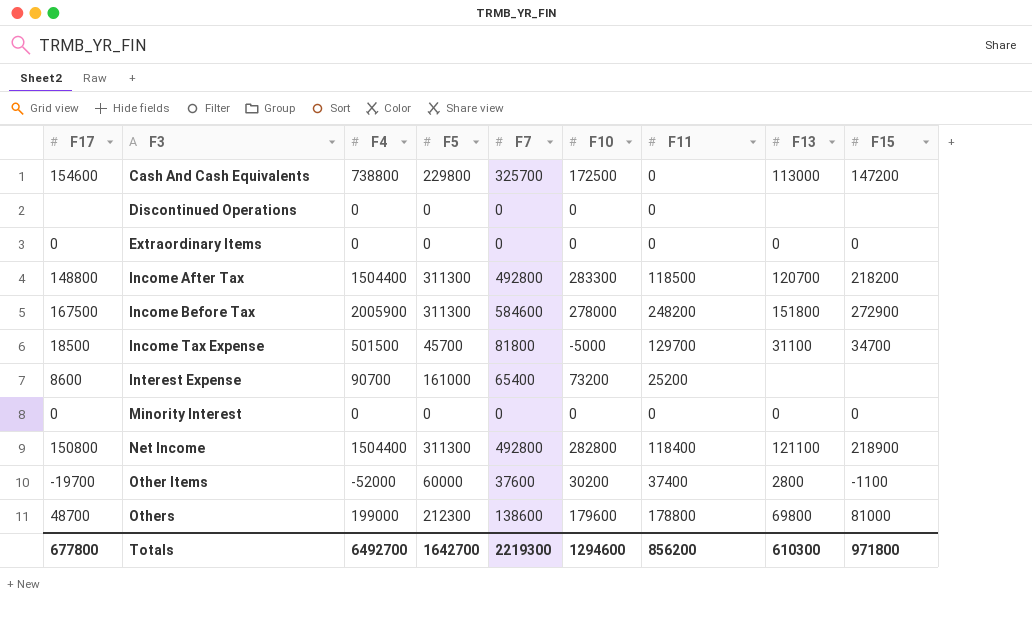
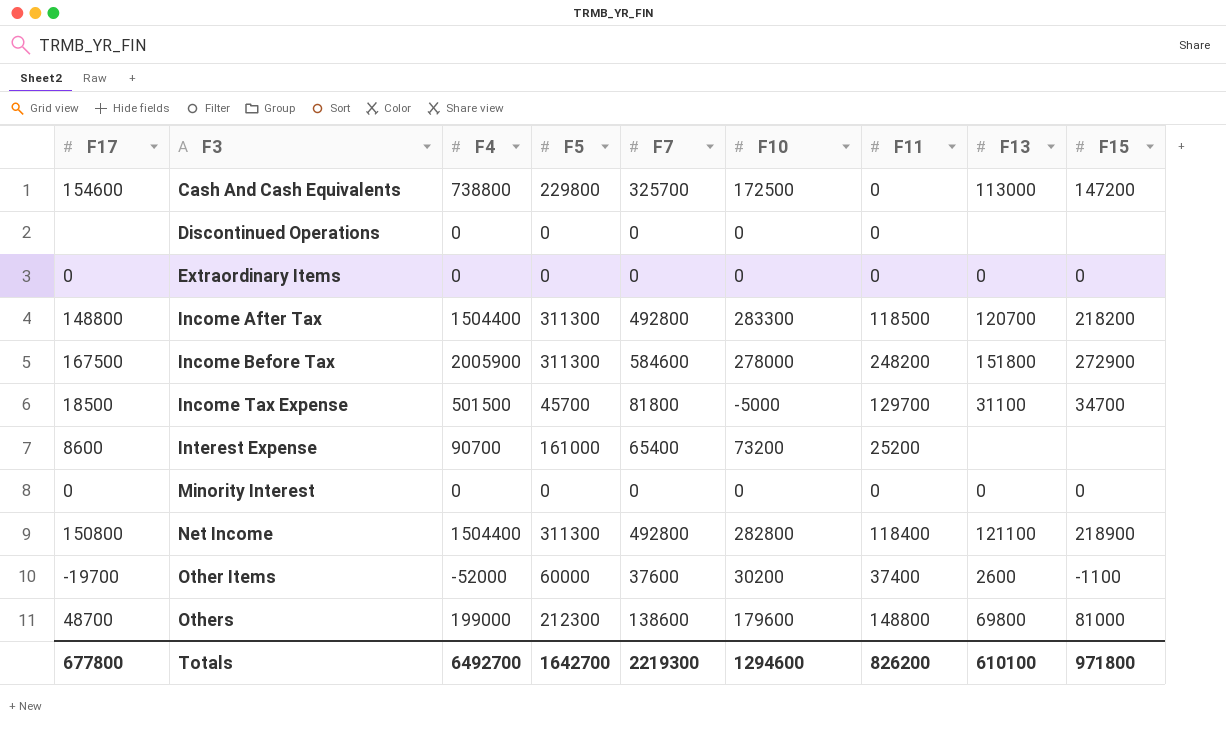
Other Items | F13: 2800 -> 2600
Others | F11: 178800 -> 148800
Totals | F11: 856200 -> 826200
Totals | F13: 610300 -> 610100

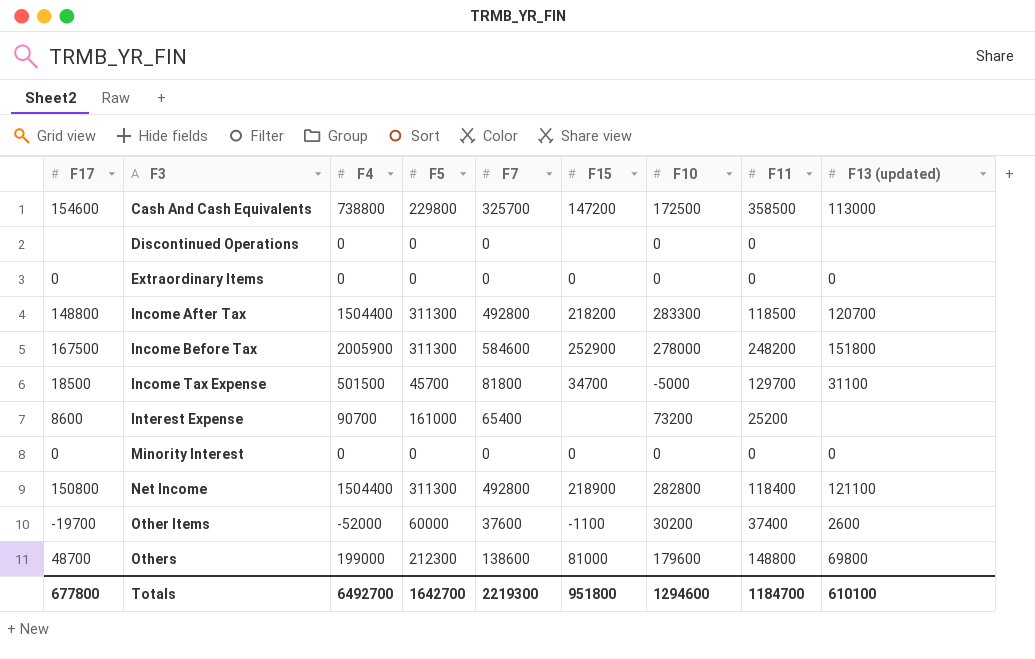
column F15 | position: 9 -> 6
column name: F13 -> F13 (updated)
Cash And Cash Equivalents | F11: 0 -> 358500
Income Before Tax | F15: 272900 -> 252900
Totals | F15: 971800 -> 951800
Totals | F11: 826200 -> 1184700

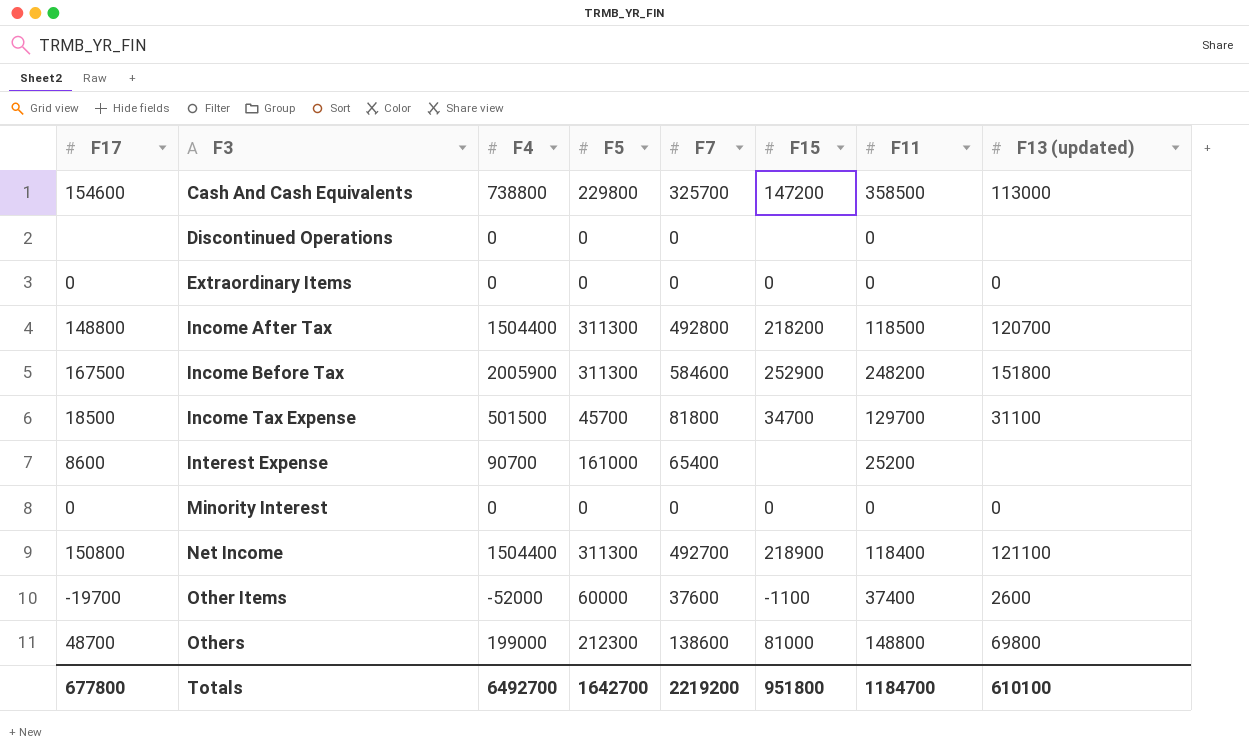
column F10 | position: 7 -> none
Net Income | F7: 492800 -> 492700
Totals | F7: 2219300 -> 2219200

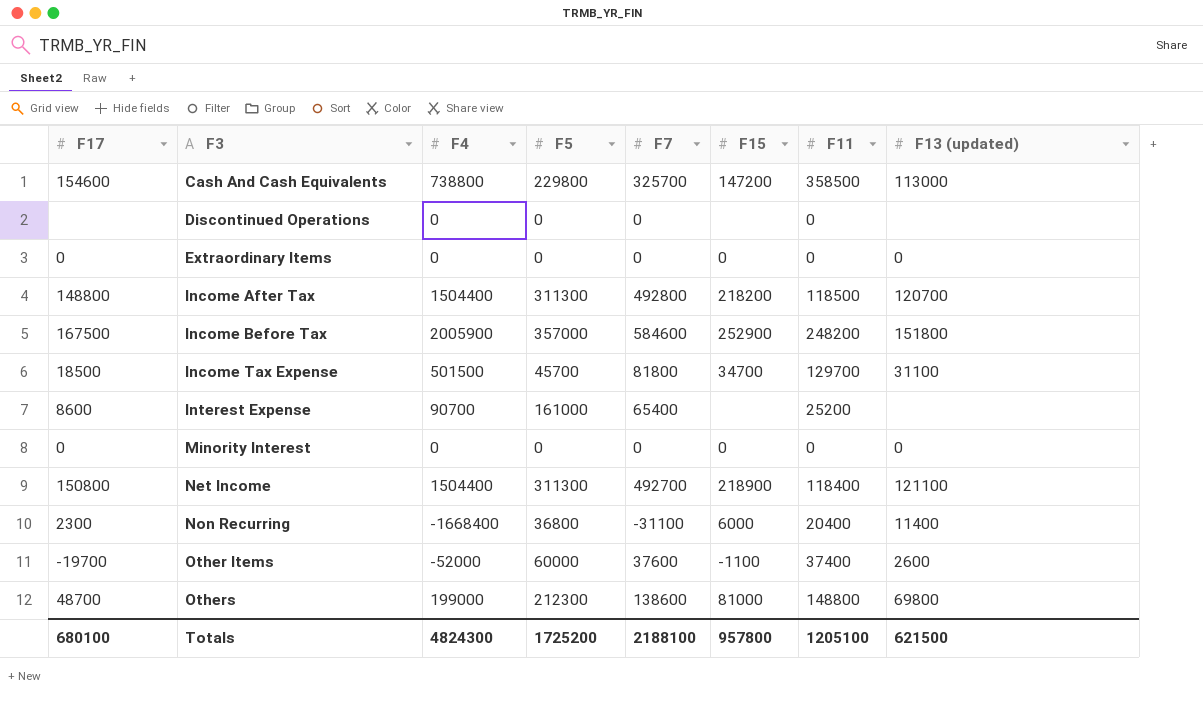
Income Before Tax | F5: 311300 -> 357000
row Non Recurring: none -> 2300 | -1668400 | 36800 | -31100 | 6000 | 20400 | 11400
Totals | F17: 677800 -> 680100
Totals | F4: 6492700 -> 4824300
Totals | F5: 1642700 -> 1725200
Totals | F7: 2219200 -> 2188100
Totals | F15: 951800 -> 957800
Totals | F11: 1184700 -> 1205100
Totals | F13 (updated): 610100 -> 621500

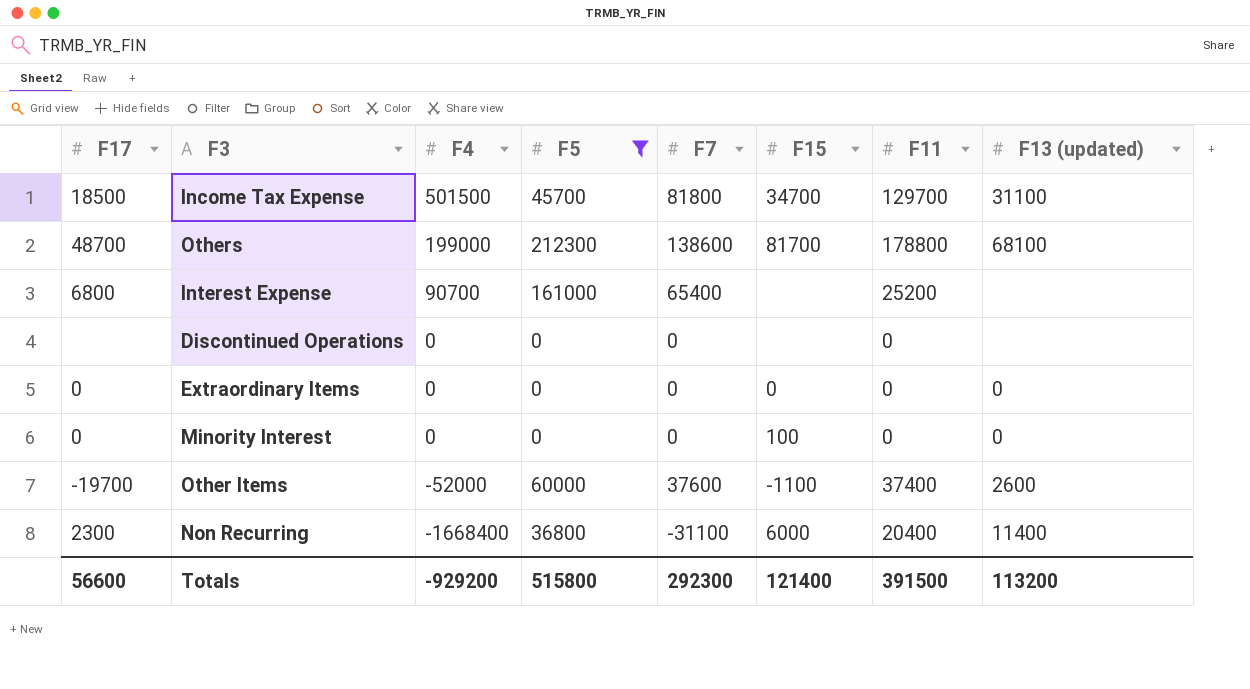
filter: none -> F5 <= 212300
row order: F3 ascending -> F4 descending
Others | F15: 81000 -> 81700
Others | F11: 148800 -> 178800
Others | F13 (updated): 69800 -> 68100
Interest Expense | F17: 8600 -> 6800
Minority Interest | F15: 0 -> 100
Totals | F17: 680100 -> 56600
Totals | F4: 4824300 -> -929200
Totals | F5: 1725200 -> 515800
Totals | F7: 2188100 -> 292300
Totals | F15: 957800 -> 121400
Totals | F11: 1205100 -> 391500
Totals | F13 (updated): 621500 -> 113200

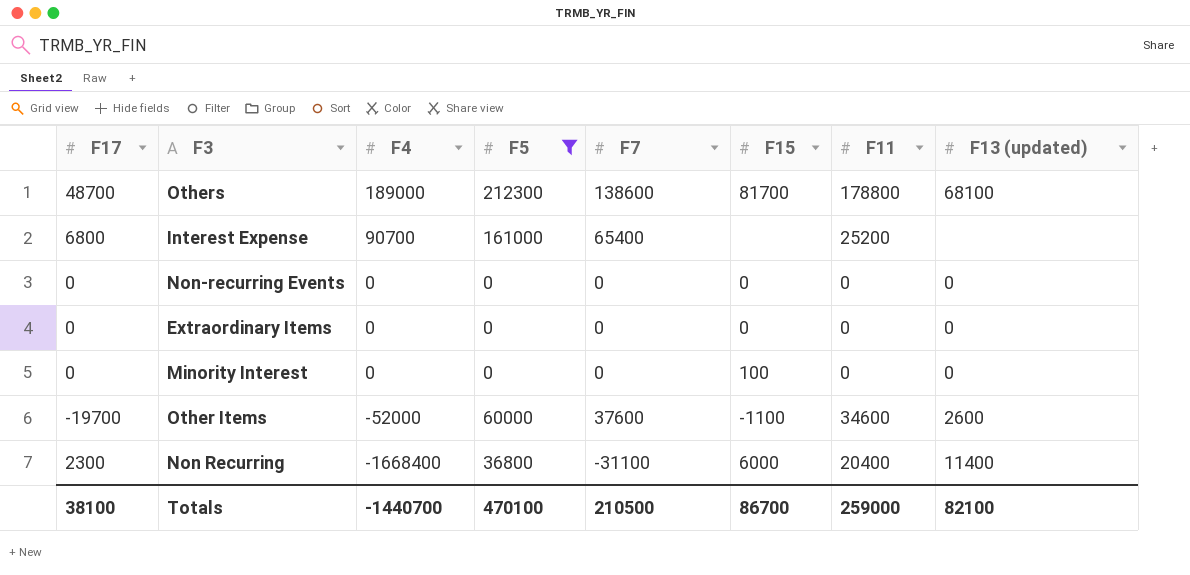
row Income Tax Expense: 18500 | 501500 | 45700 | 81800 | 34700 | 129700 | 31100 -> none
row Discontinued Operations: none | 0 | 0 | 0 | none | 0 | none -> none
Others | F4: 199000 -> 189000
row Non-recurring Events: none -> 0 | 0 | 0 | 0 | 0 | 0 | 0
Other Items | F11: 37400 -> 34600
Totals | F17: 56600 -> 38100
Totals | F4: -929200 -> -1440700
Totals | F5: 515800 -> 470100
Totals | F7: 292300 -> 210500
Totals | F15: 121400 -> 86700
Totals | F11: 391500 -> 259000
Totals | F13 (updated): 113200 -> 82100

